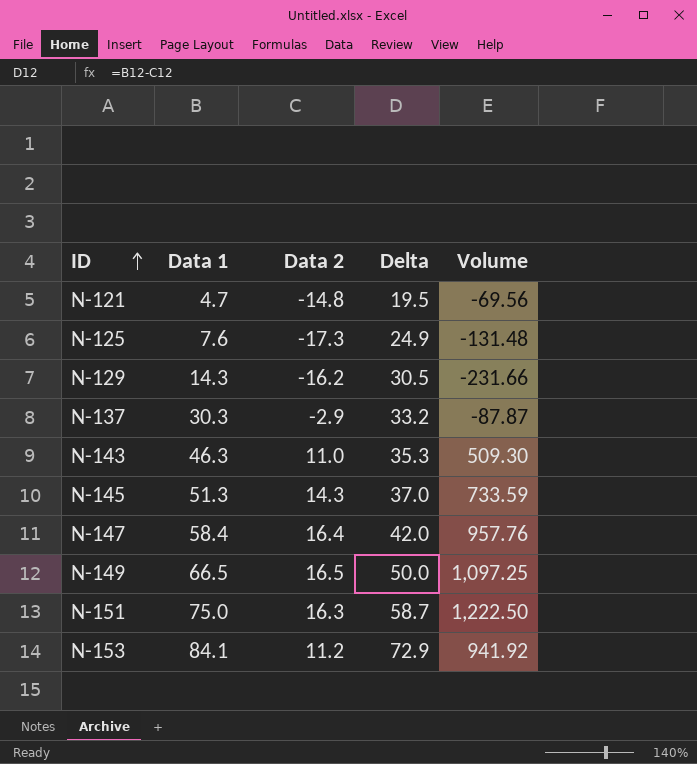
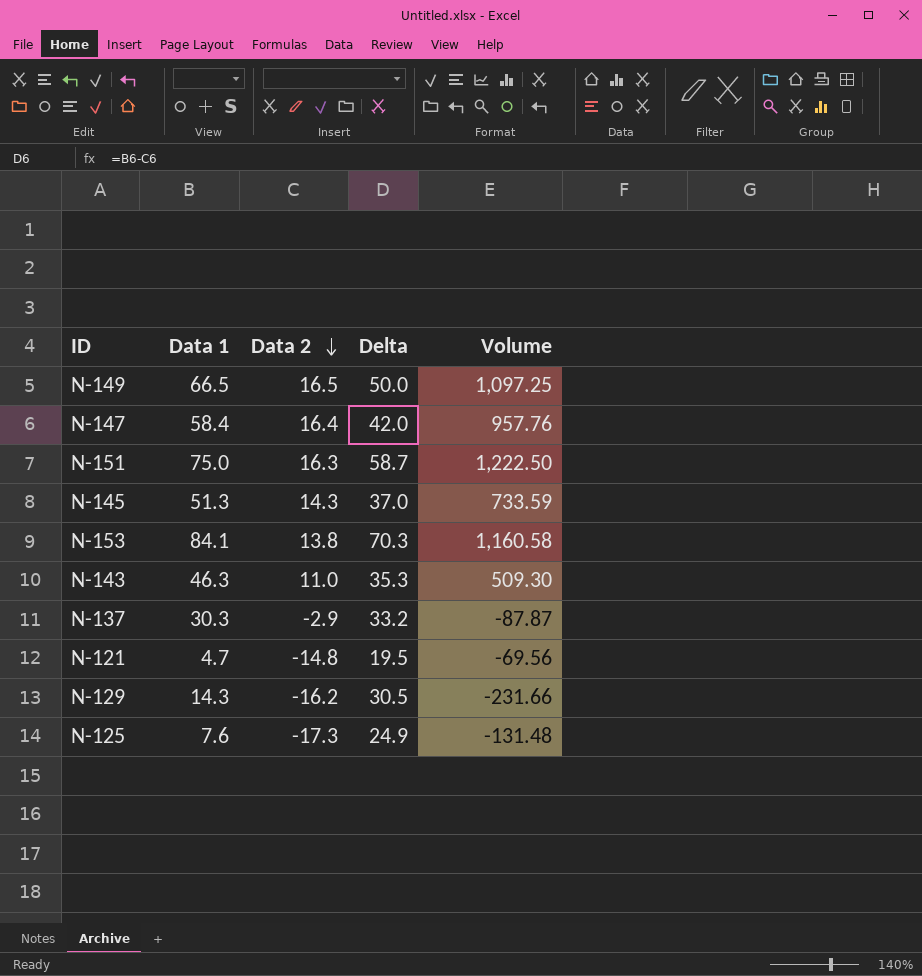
row order: ID ascending -> Data 2 descending
N-153 | Data 2: 11.2 -> 13.8
N-153 | Delta: 72.9 -> 70.3
N-153 | Volume: 941.92 -> 1,160.58

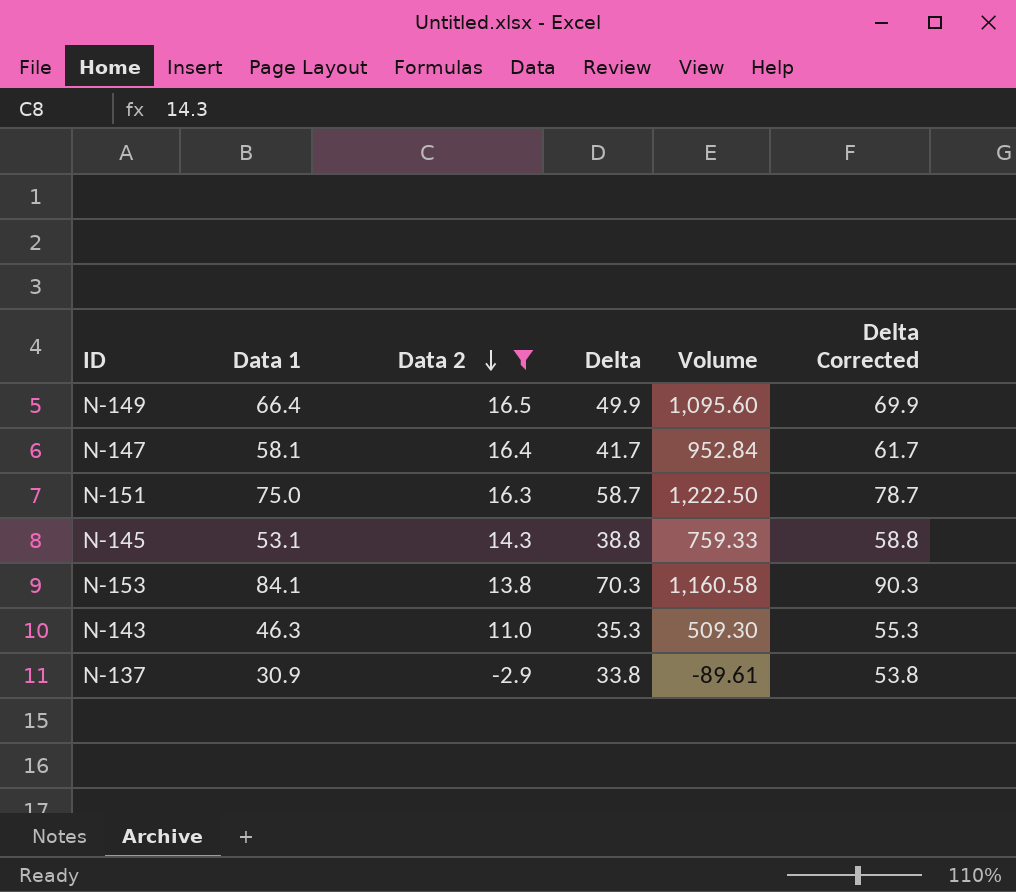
filter: none -> Data 2 >= -2.9
column Delta Corrected | formula: none -> [Delta] + 20
N-149 | Data 1: 66.5 -> 66.4
N-149 | Delta: 50.0 -> 49.9
N-149 | Volume: 1,097.25 -> 1,095.60
N-147 | Data 1: 58.4 -> 58.1
N-147 | Delta: 42.0 -> 41.7
N-147 | Volume: 957.76 -> 952.84
N-145 | Data 1: 51.3 -> 53.1
N-145 | Delta: 37.0 -> 38.8
N-145 | Volume: 733.59 -> 759.33
N-137 | Data 1: 30.3 -> 30.9
N-137 | Delta: 33.2 -> 33.8
N-137 | Volume: -87.87 -> -89.61

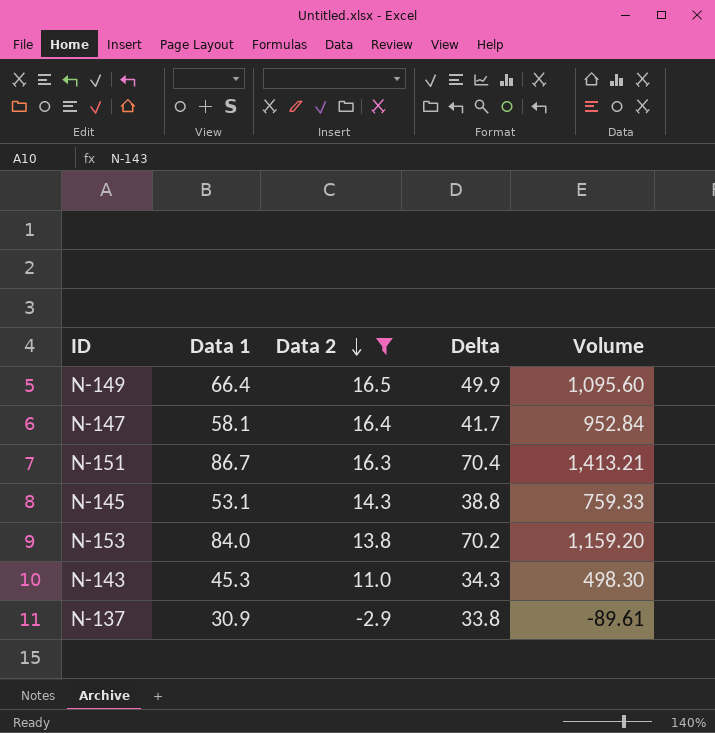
column Delta Corrected | formula: [Delta] + 20 -> none
N-151 | Data 1: 75.0 -> 86.7
N-151 | Delta: 58.7 -> 70.4
N-151 | Volume: 1,222.50 -> 1,413.21
N-153 | Data 1: 84.1 -> 84.0
N-153 | Delta: 70.3 -> 70.2
N-153 | Volume: 1,160.58 -> 1,159.20
N-143 | Data 1: 46.3 -> 45.3
N-143 | Delta: 35.3 -> 34.3
N-143 | Volume: 509.30 -> 498.30

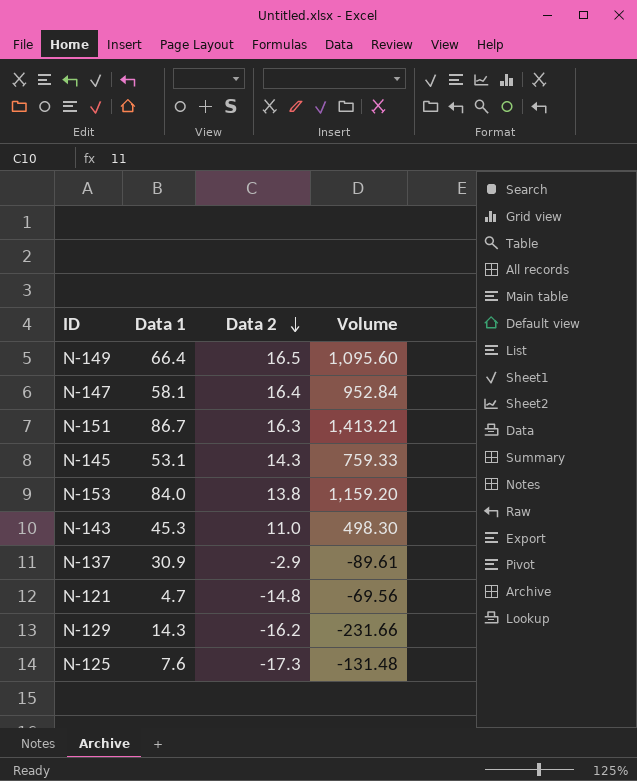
filter: Data 2 >= -2.9 -> none
column Delta | formula: [Data 1] - [Data 2] -> none

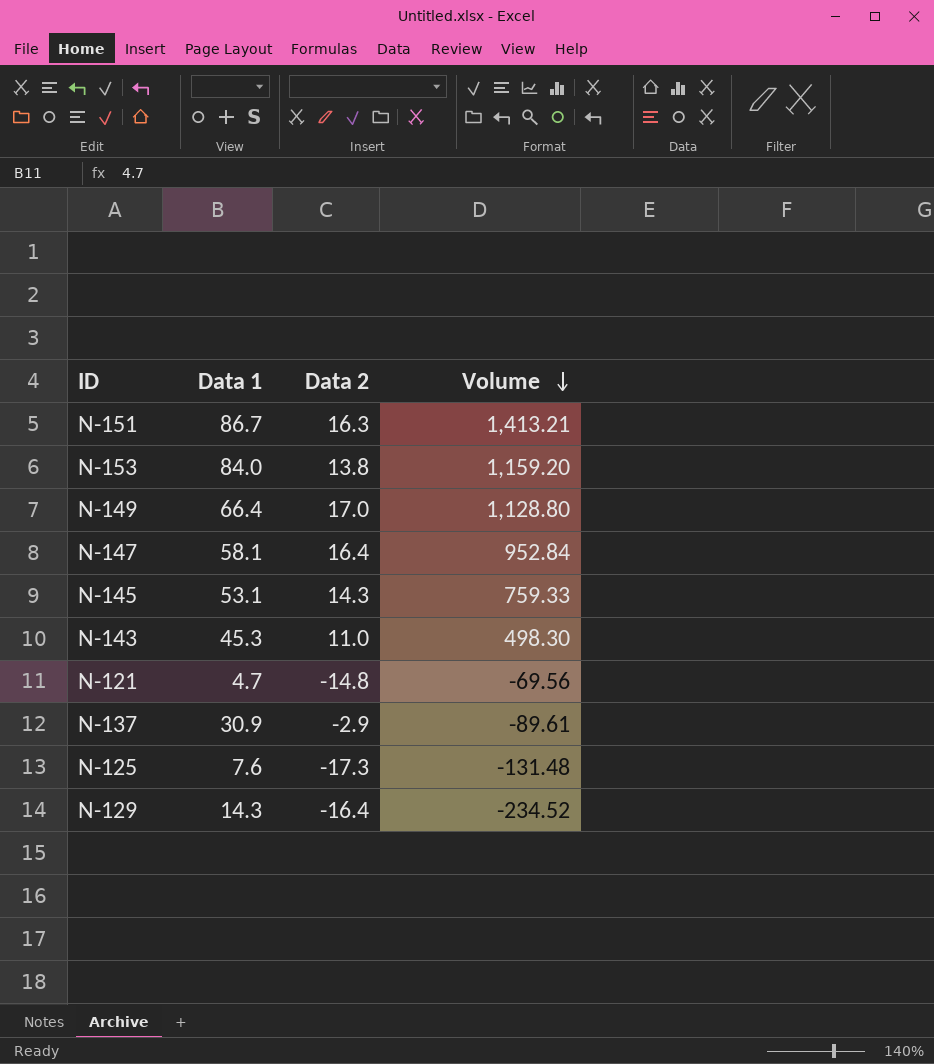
row order: Data 2 descending -> Volume descending
N-149 | Data 2: 16.5 -> 17.0
N-149 | Volume: 1,095.60 -> 1,128.80
N-129 | Data 2: -16.2 -> -16.4
N-129 | Volume: -231.66 -> -234.52

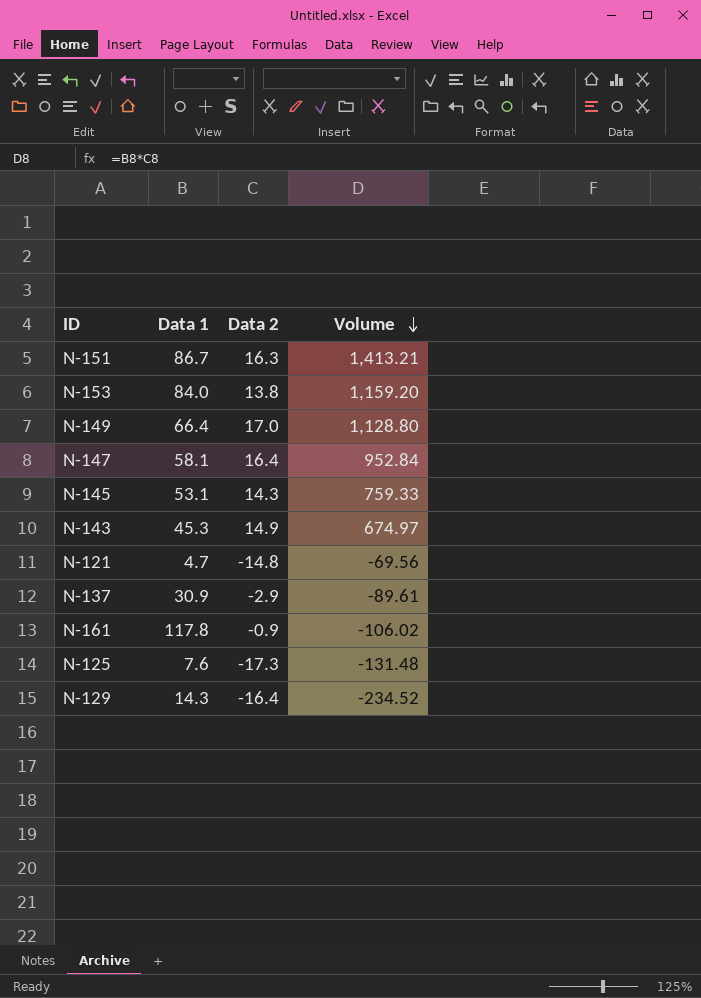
N-143 | Data 2: 11.0 -> 14.9
N-143 | Volume: 498.30 -> 674.97
row N-161: none -> 117.8 | -0.9 | -106.02

